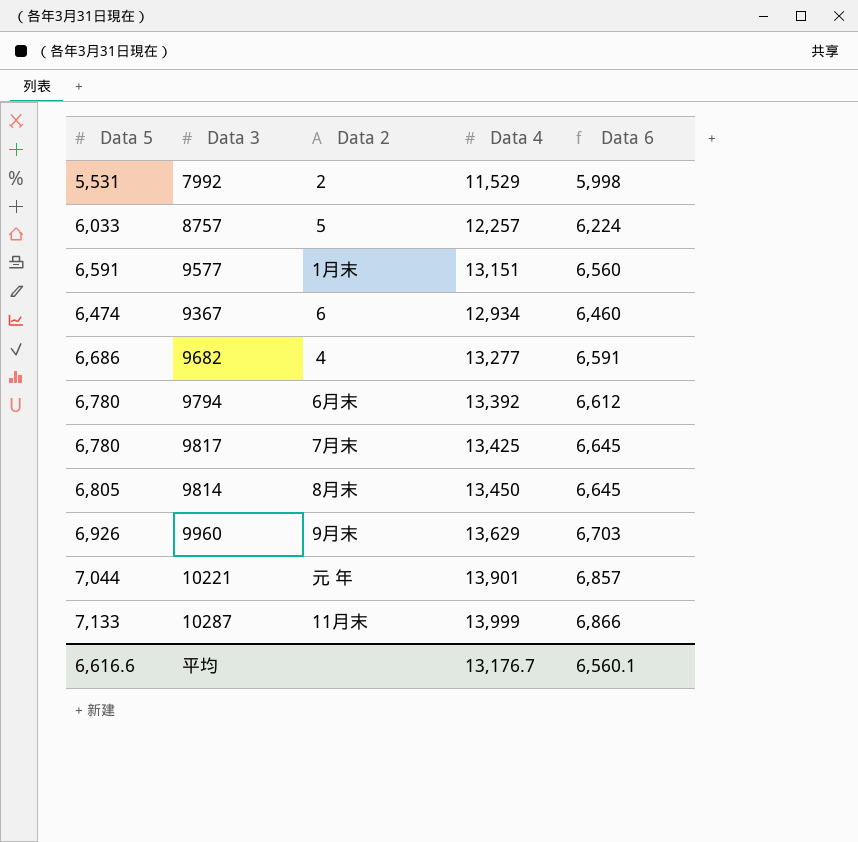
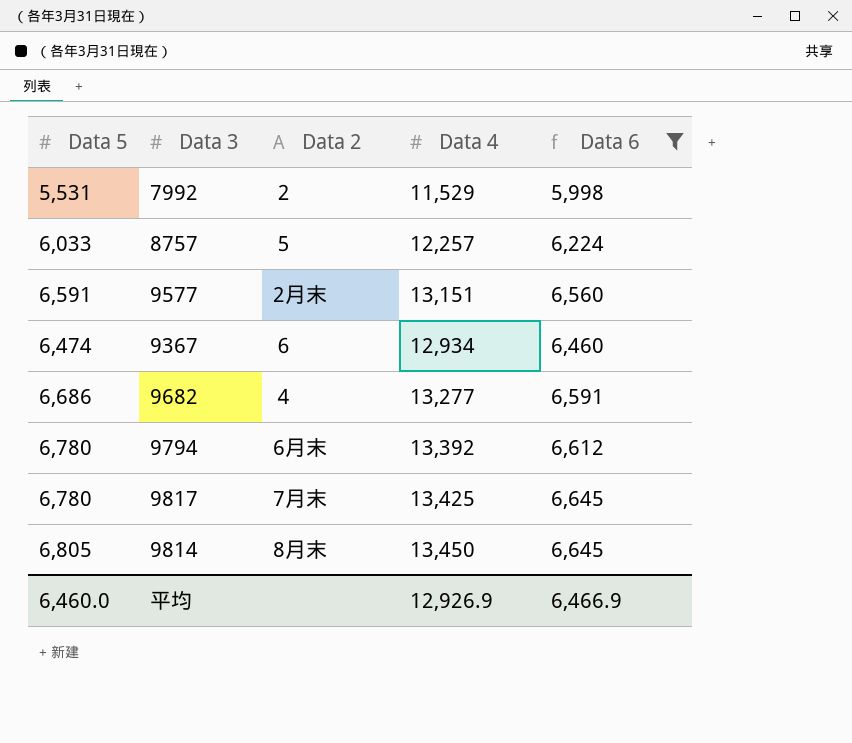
filter: none -> Data 6 <= 6,645
9577 | Data 2: 1月末 -> 2月末
平均 | Data 5: 6,616.6 -> 6,460.0
平均 | Data 4: 13,176.7 -> 12,926.9
平均 | Data 6: 6,560.1 -> 6,466.9

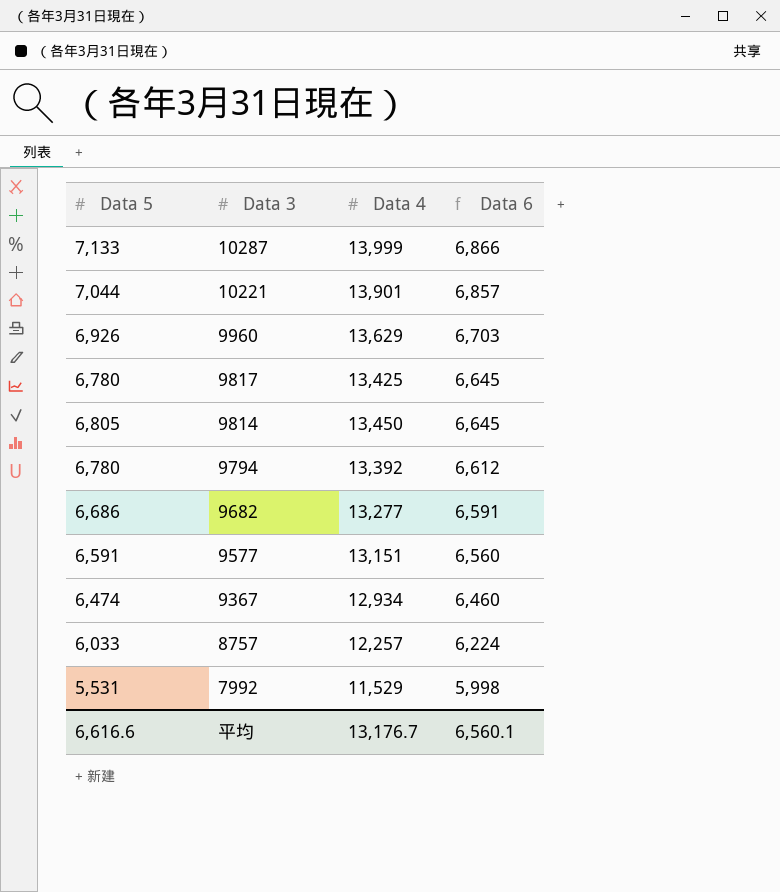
filter: Data 6 <= 6,645 -> none
row order: none -> Data 3 descending
column Data 2 | position: 3 -> none
平均 | Data 5: 6,460.0 -> 6,616.6
平均 | Data 4: 12,926.9 -> 13,176.7
平均 | Data 6: 6,466.9 -> 6,560.1

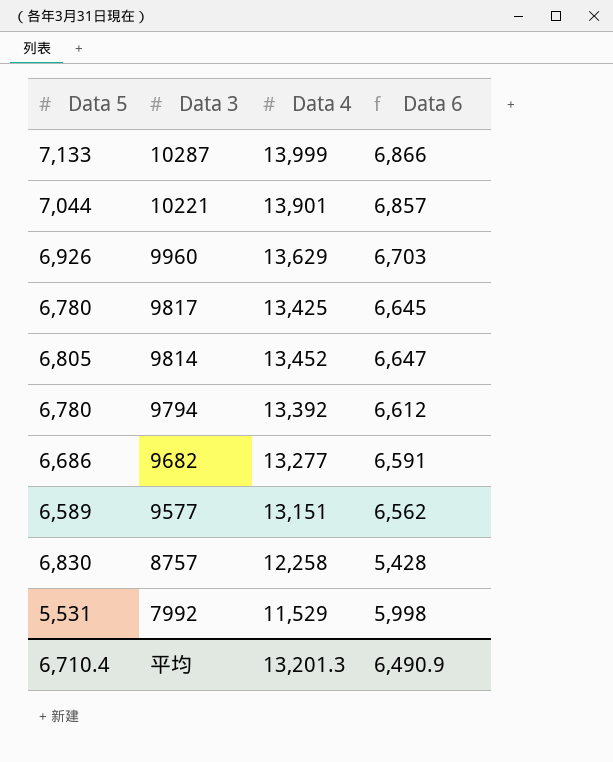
row 9367: 6,474 | 12,934 | 6,460 -> none
9814 | Data 4: 13,450 -> 13,452
9814 | Data 6: 6,645 -> 6,647
9577 | Data 5: 6,591 -> 6,589
9577 | Data 6: 6,560 -> 6,562
8757 | Data 5: 6,033 -> 6,830
8757 | Data 4: 12,257 -> 12,258
8757 | Data 6: 6,224 -> 5,428
平均 | Data 5: 6,616.6 -> 6,710.4
平均 | Data 4: 13,176.7 -> 13,201.3
平均 | Data 6: 6,560.1 -> 6,490.9

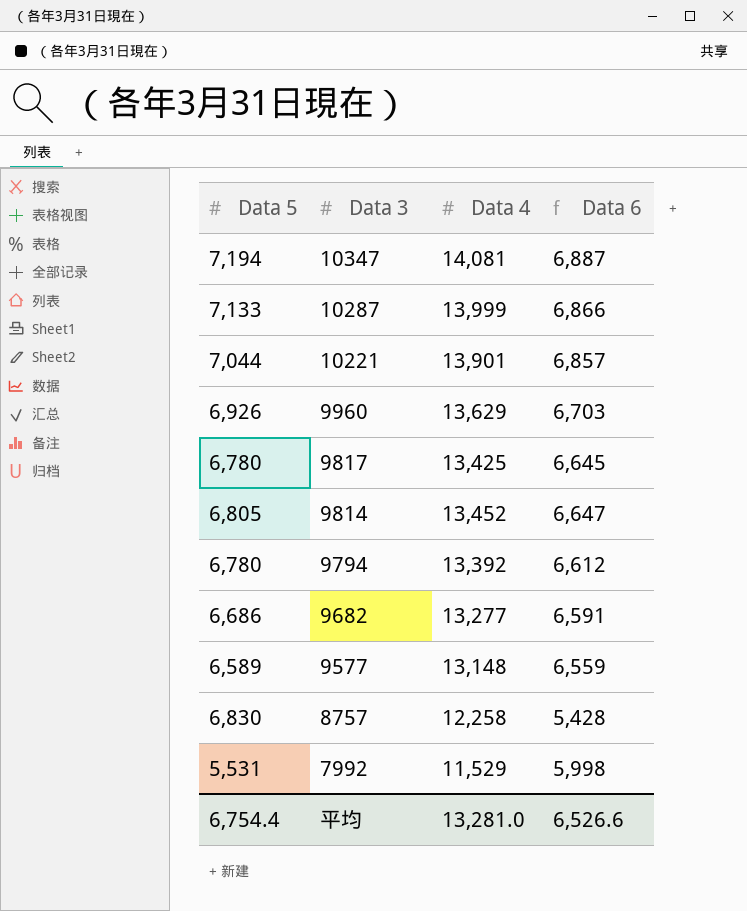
row 10347: none -> 7,194 | 14,081 | 6,887
9577 | Data 4: 13,151 -> 13,148
9577 | Data 6: 6,562 -> 6,559
平均 | Data 5: 6,710.4 -> 6,754.4
平均 | Data 4: 13,201.3 -> 13,281.0
平均 | Data 6: 6,490.9 -> 6,526.6

